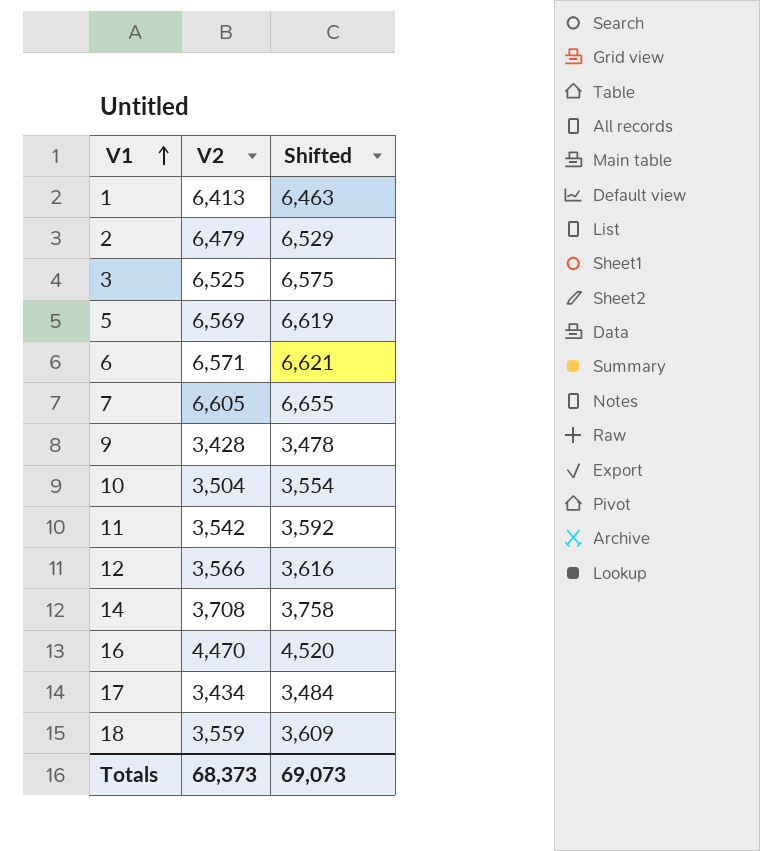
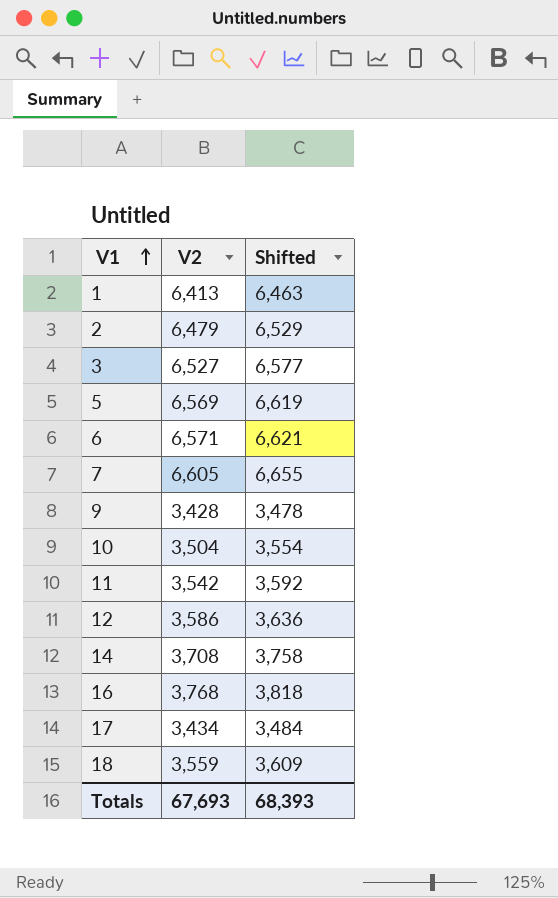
3 | V2: 6,525 -> 6,527
3 | Shifted: 6,575 -> 6,577
12 | V2: 3,566 -> 3,586
12 | Shifted: 3,616 -> 3,636
16 | V2: 4,470 -> 3,768
16 | Shifted: 4,520 -> 3,818
Totals | V2: 68,373 -> 67,693
Totals | Shifted: 69,073 -> 68,393

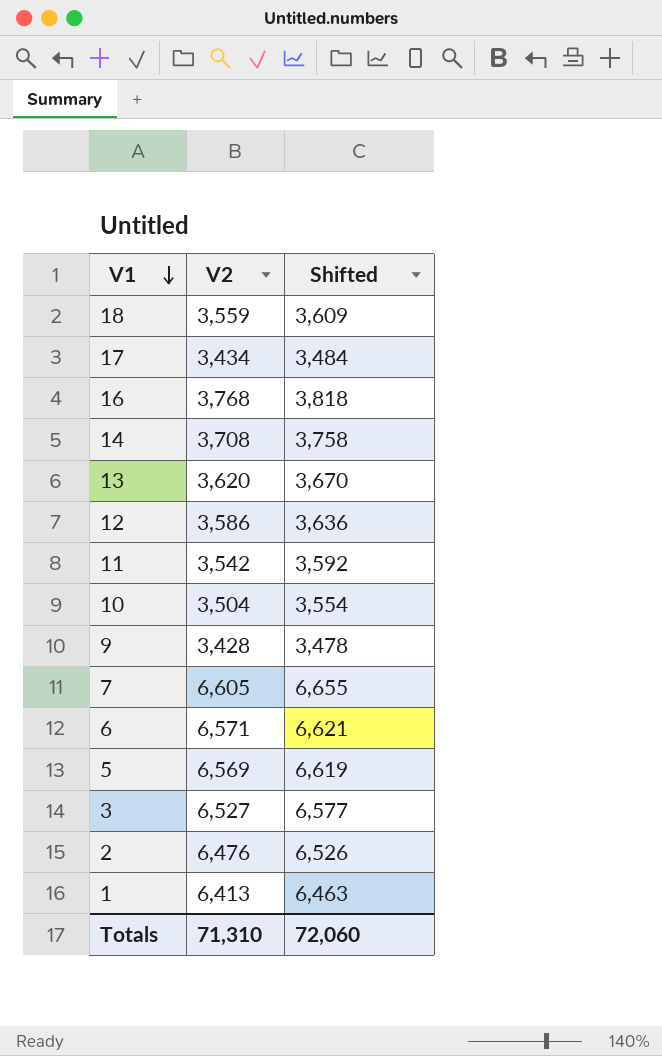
row order: V1 ascending -> V1 descending
row 13: none -> 3,620 | 3,670
2 | V2: 6,479 -> 6,476
2 | Shifted: 6,529 -> 6,526
Totals | V2: 67,693 -> 71,310
Totals | Shifted: 68,393 -> 72,060

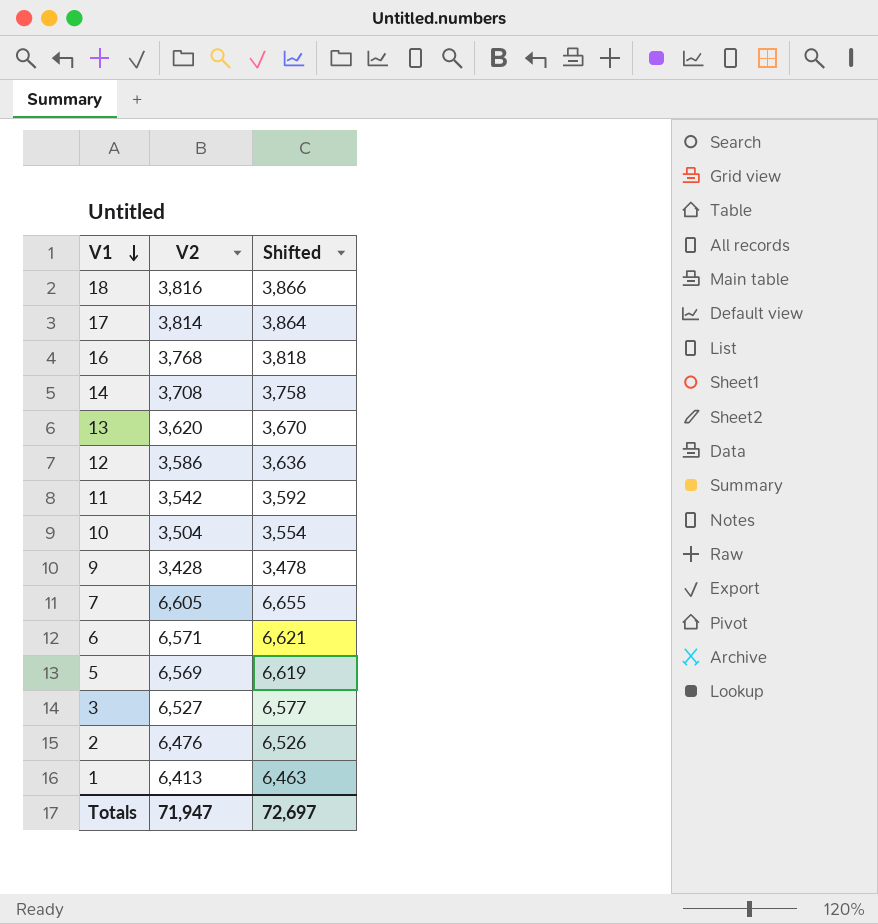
18 | V2: 3,559 -> 3,816
18 | Shifted: 3,609 -> 3,866
17 | V2: 3,434 -> 3,814
17 | Shifted: 3,484 -> 3,864
Totals | V2: 71,310 -> 71,947
Totals | Shifted: 72,060 -> 72,697

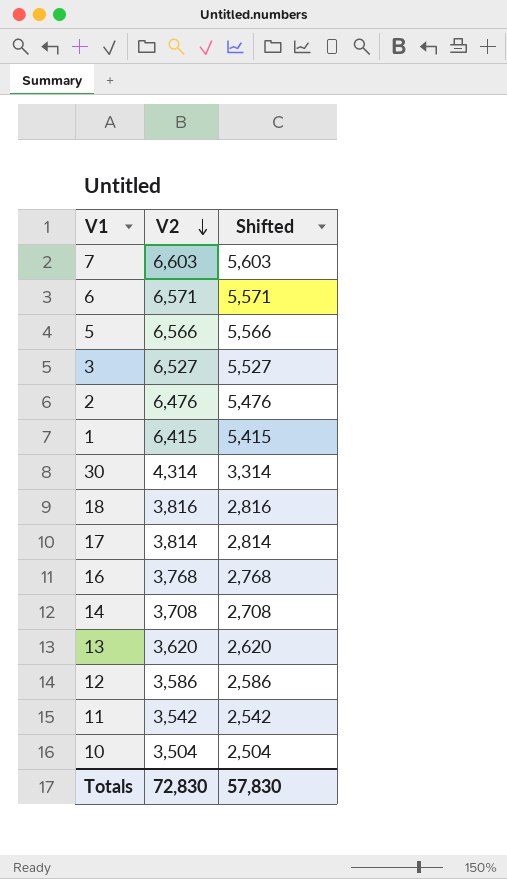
row order: V1 descending -> V2 descending
column Shifted | formula: [V2] + 50 -> [V2] - 1000
row 9: 3,428 | 3,478 -> none
7 | V2: 6,605 -> 6,603
5 | V2: 6,569 -> 6,566
1 | V2: 6,413 -> 6,415
row 30: none -> 4,314 | 3,314
Totals | V2: 71,947 -> 72,830
Totals | Shifted: 72,697 -> 57,830

